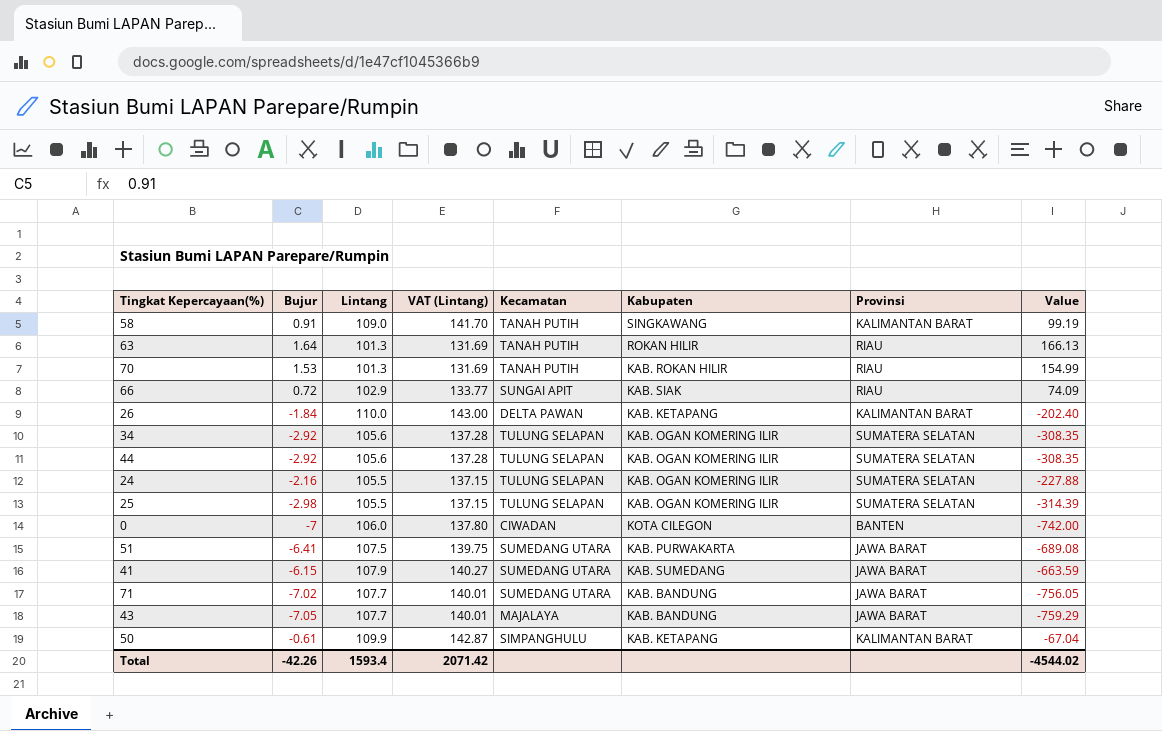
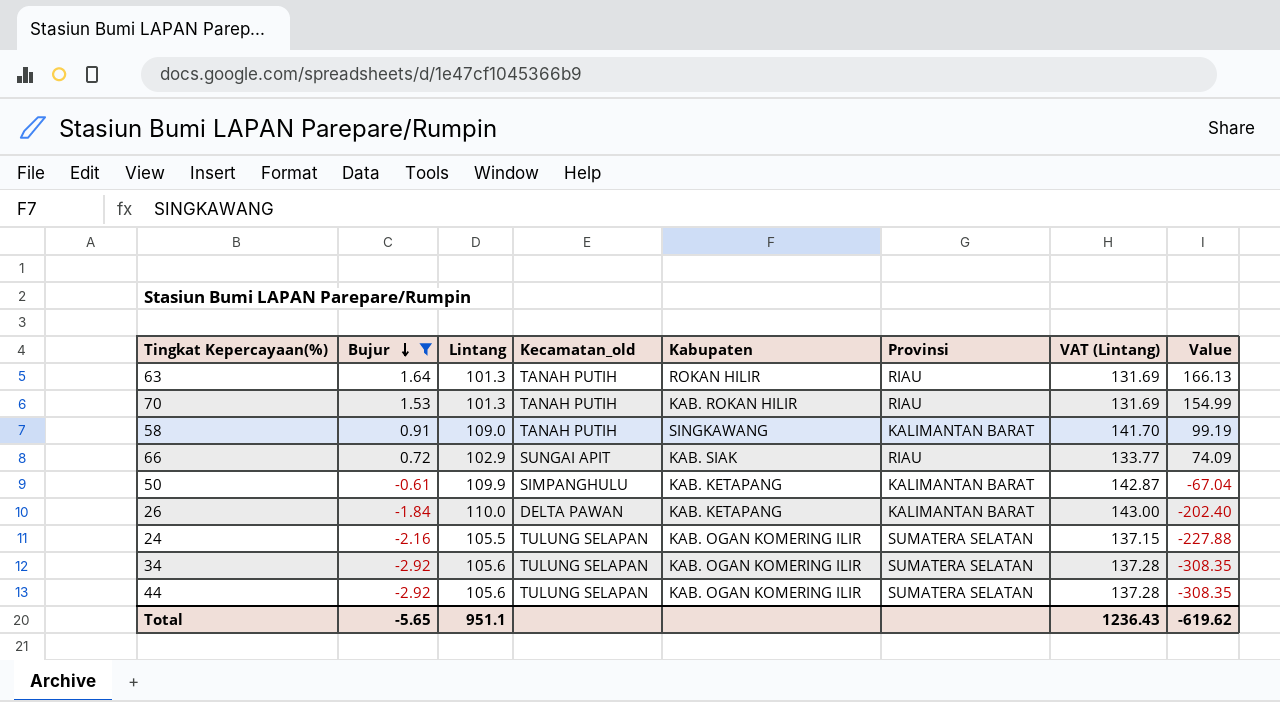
filter: none -> Bujur >= -2.92
row order: none -> Bujur descending
column name: Kecamatan -> Kecamatan_old
column VAT (Lintang) | position: 4 -> 7
Total | Bujur: -42.26 -> -5.65
Total | Lintang: 1593.4 -> 951.1
Total | VAT (Lintang): 2071.42 -> 1236.43
Total | Value: -4544.02 -> -619.62

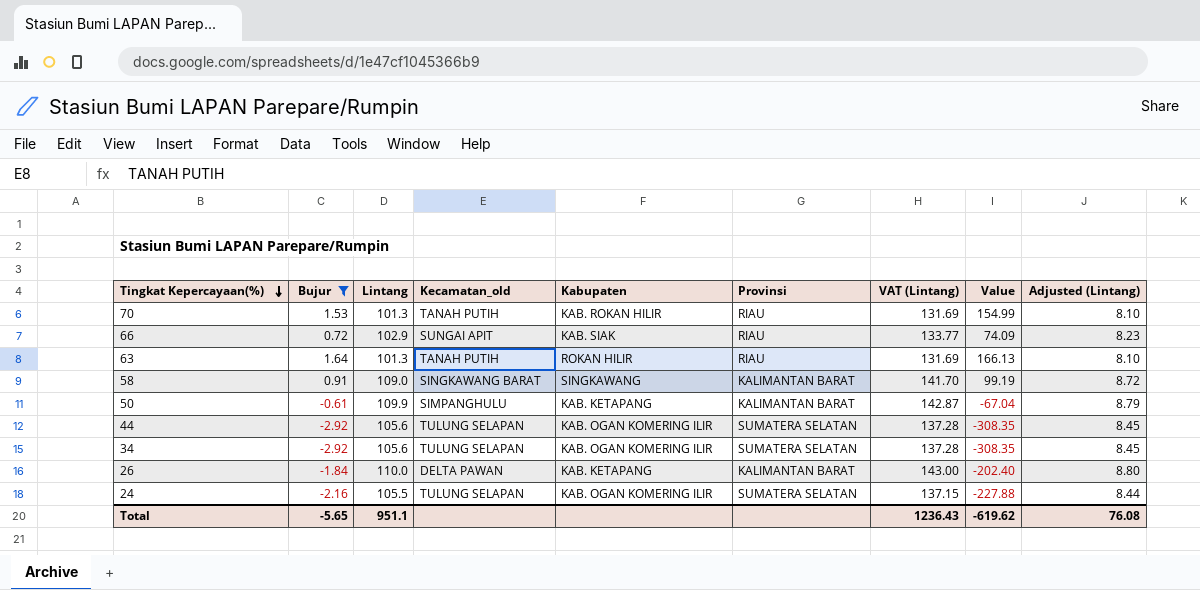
row order: Bujur descending -> Tingkat Kepercayaan(%) descending
column Adjusted (Lintang) | formula: none -> [Lintang] * 0.08
58 | Kecamatan_old: TANAH PUTIH -> SINGKAWANG BARAT

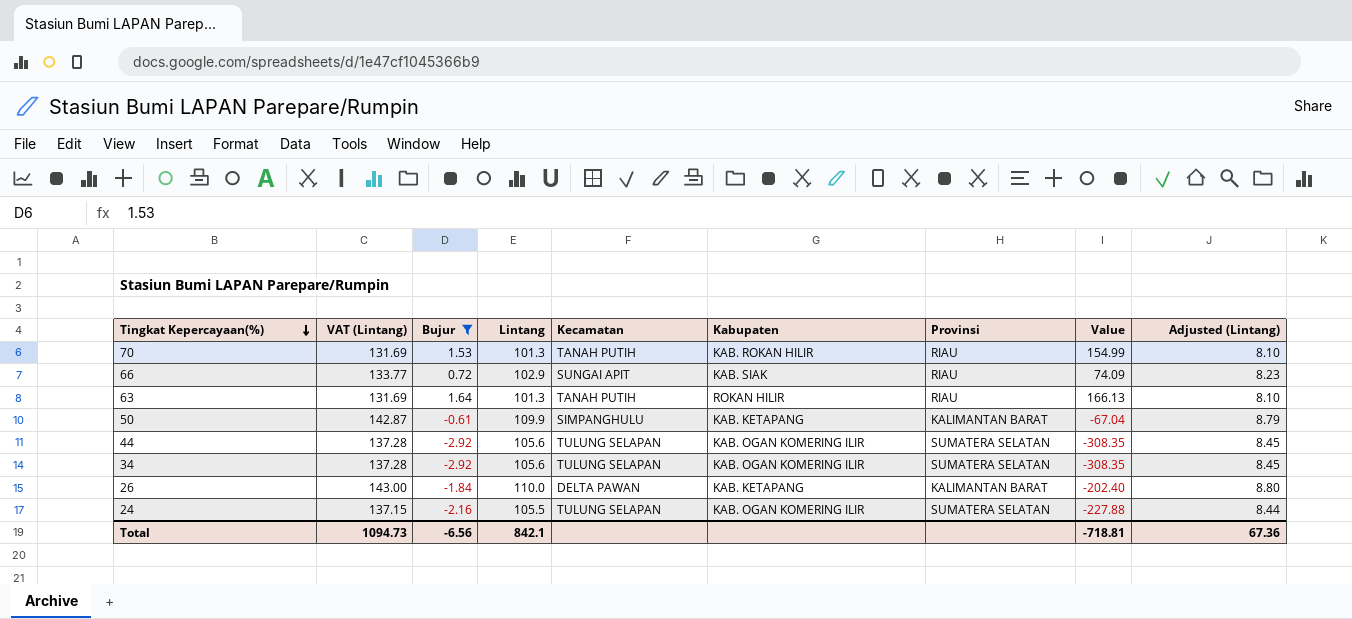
column VAT (Lintang) | position: 7 -> 2
column name: Kecamatan_old -> Kecamatan
row 58: 0.91 | 109.0 | SINGKAWANG BARAT | SINGKAWANG | KALIMANTAN BARAT | 141.70 | 99.19 | 8.72 -> none
Total | VAT (Lintang): 1236.43 -> 1094.73
Total | Bujur: -5.65 -> -6.56
Total | Lintang: 951.1 -> 842.1
Total | Value: -619.62 -> -718.81
Total | Adjusted (Lintang): 76.08 -> 67.36

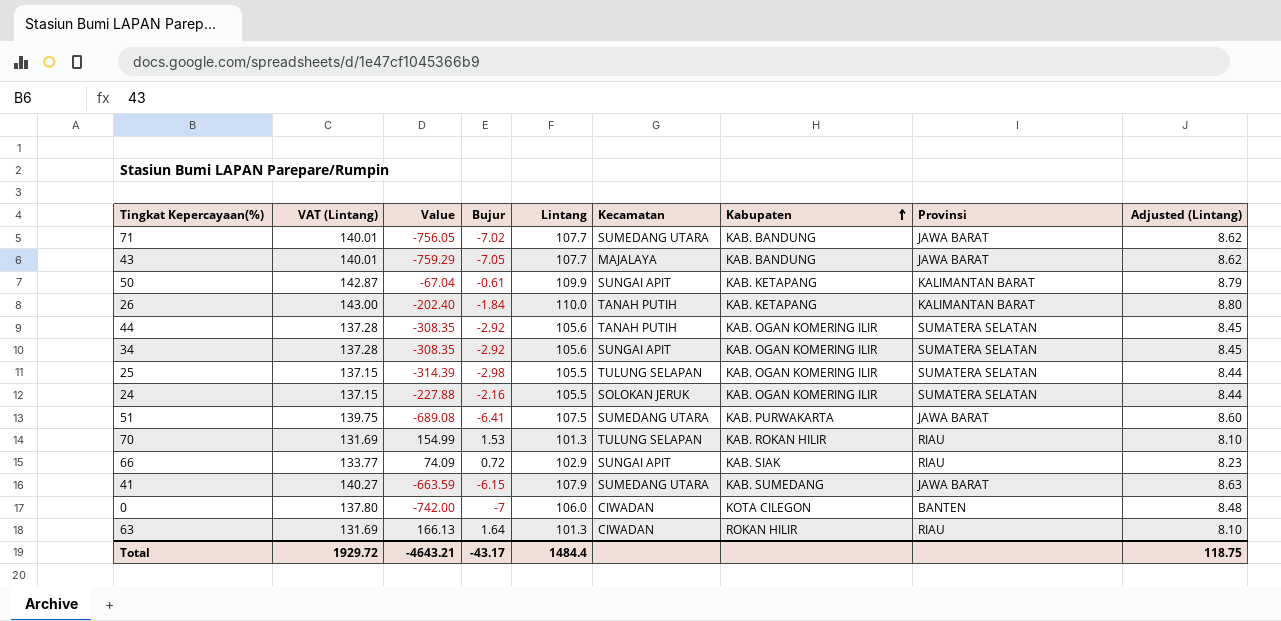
filter: Bujur >= -2.92 -> none
row order: Tingkat Kepercayaan(%) descending -> Kabupaten ascending
column Value | position: 8 -> 3
50 | Kecamatan: SIMPANGHULU -> SUNGAI APIT
26 | Kecamatan: DELTA PAWAN -> TANAH PUTIH
44 | Kecamatan: TULUNG SELAPAN -> TANAH PUTIH
34 | Kecamatan: TULUNG SELAPAN -> SUNGAI APIT
24 | Kecamatan: TULUNG SELAPAN -> SOLOKAN JERUK
70 | Kecamatan: TANAH PUTIH -> TULUNG SELAPAN
63 | Kecamatan: TANAH PUTIH -> CIWADAN
Total | VAT (Lintang): 1094.73 -> 1929.72
Total | Value: -718.81 -> -4643.21
Total | Bujur: -6.56 -> -43.17
Total | Lintang: 842.1 -> 1484.4
Total | Adjusted (Lintang): 67.36 -> 118.75

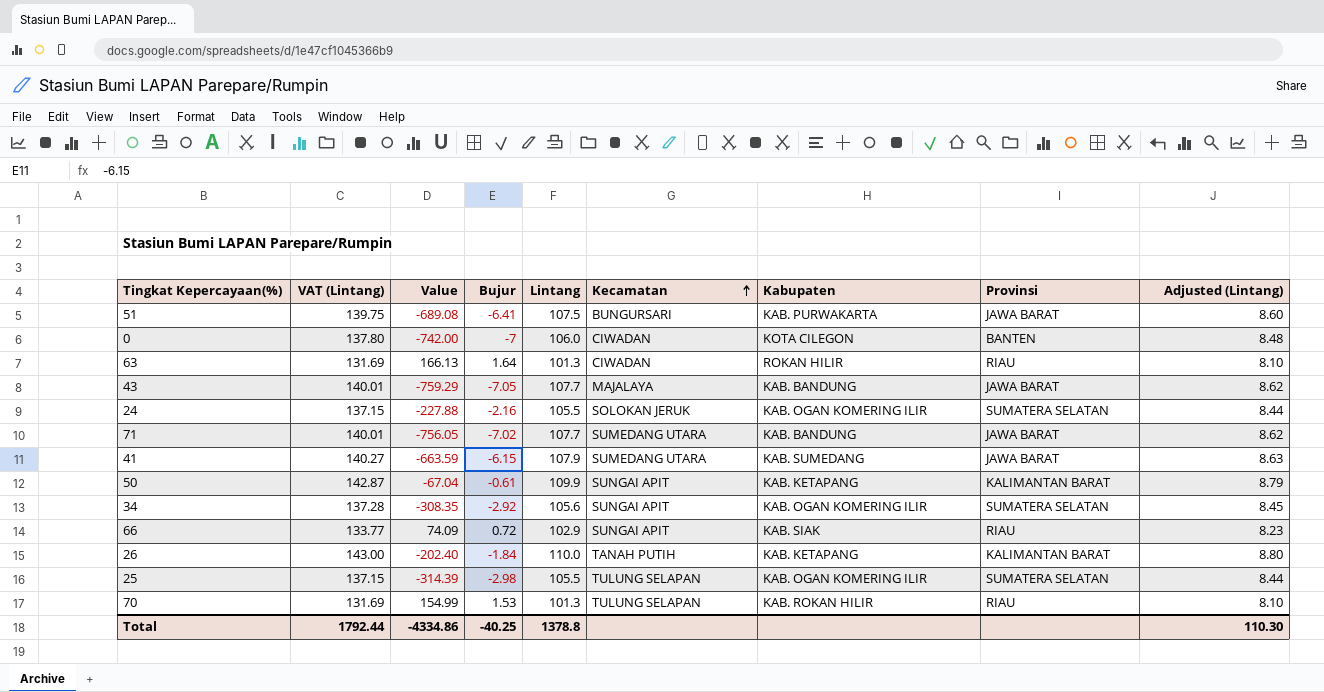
row order: Kabupaten ascending -> Kecamatan ascending
row 44: 137.28 | -308.35 | -2.92 | 105.6 | TANAH PUTIH | KAB. OGAN KOMERING ILIR | SUMATERA SELATAN | 8.45 -> none
51 | Kecamatan: SUMEDANG UTARA -> BUNGURSARI
Total | VAT (Lintang): 1929.72 -> 1792.44
Total | Value: -4643.21 -> -4334.86
Total | Bujur: -43.17 -> -40.25
Total | Lintang: 1484.4 -> 1378.8
Total | Adjusted (Lintang): 118.75 -> 110.30

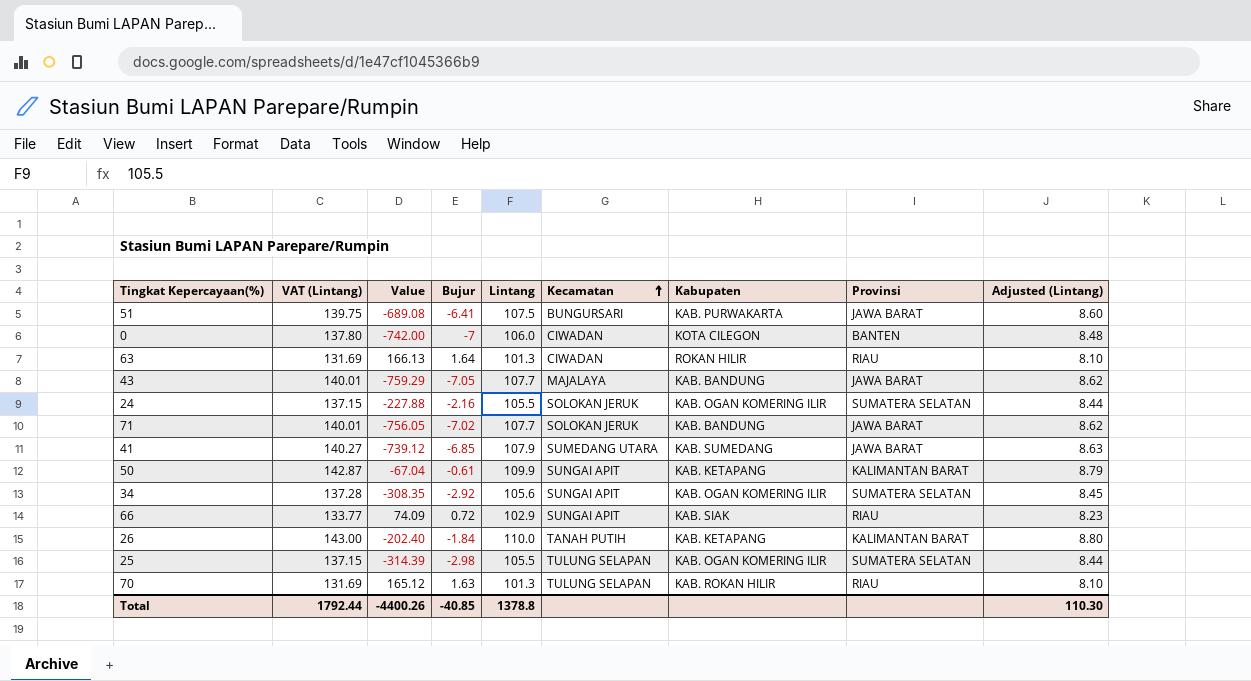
71 | Kecamatan: SUMEDANG UTARA -> SOLOKAN JERUK
41 | Value: -663.59 -> -739.12
41 | Bujur: -6.15 -> -6.85
70 | Value: 154.99 -> 165.12
70 | Bujur: 1.53 -> 1.63
Total | Value: -4334.86 -> -4400.26
Total | Bujur: -40.25 -> -40.85

